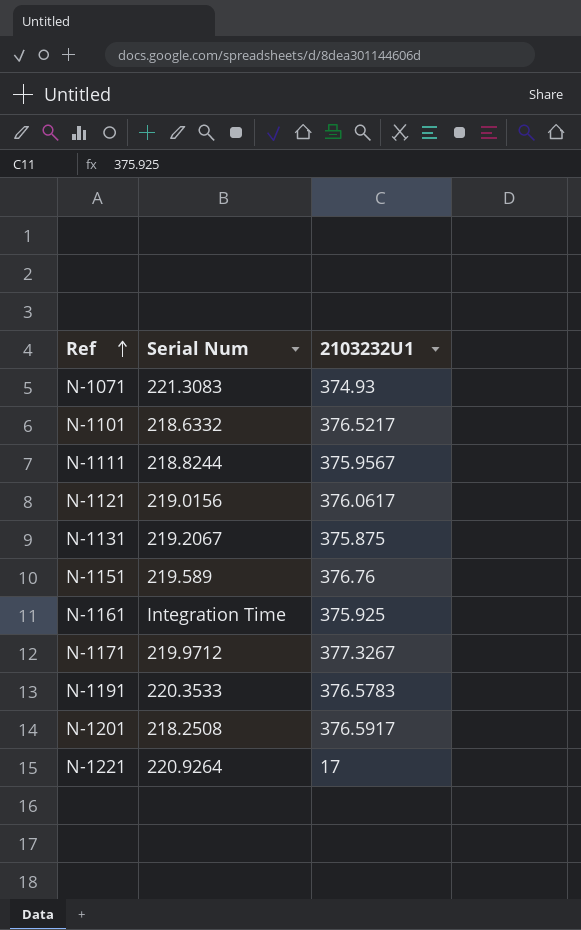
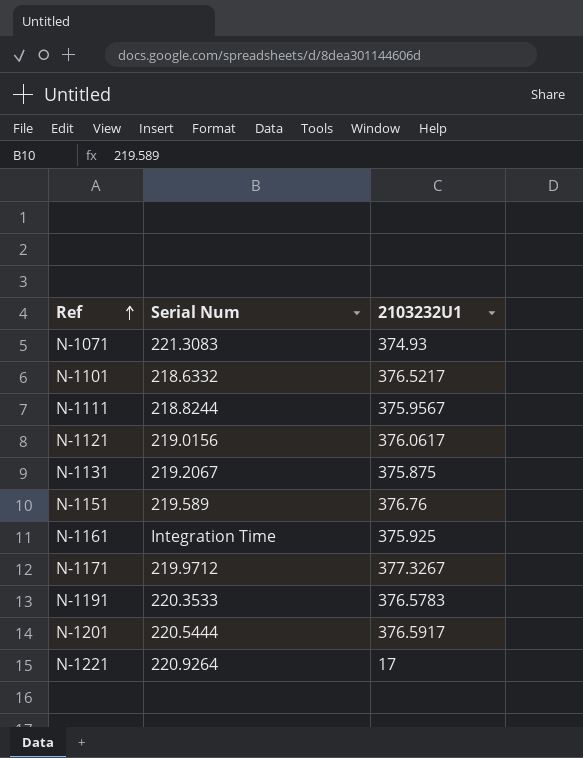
N-1201 | Serial Num: 218.2508 -> 220.5444

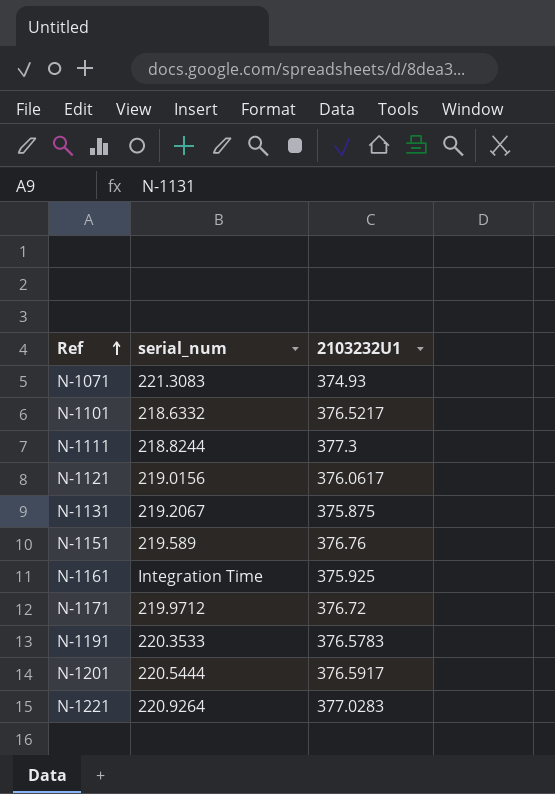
column name: Serial Num -> serial_num
N-1111 | 2103232U1: 375.9567 -> 377.3
N-1171 | 2103232U1: 377.3267 -> 376.72
N-1221 | 2103232U1: 17 -> 377.0283

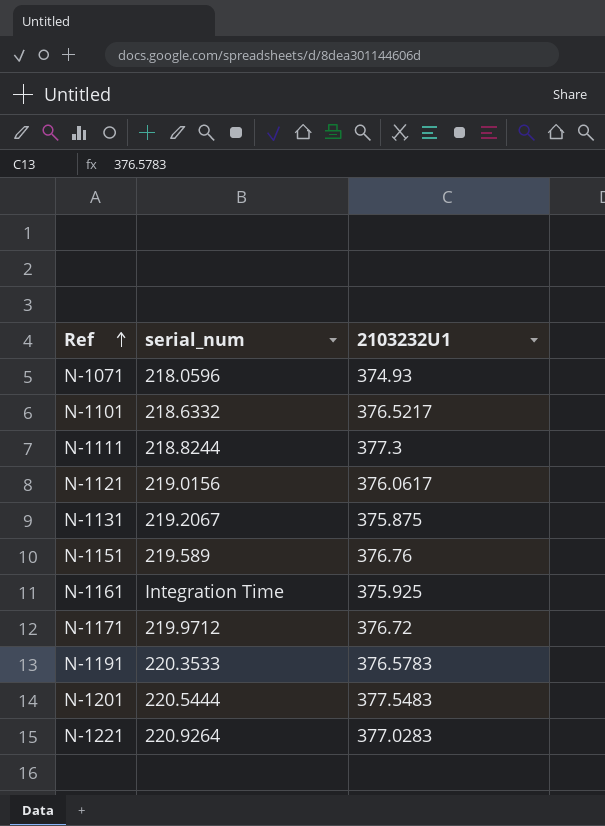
N-1071 | serial_num: 221.3083 -> 218.0596
N-1201 | 2103232U1: 376.5917 -> 377.5483

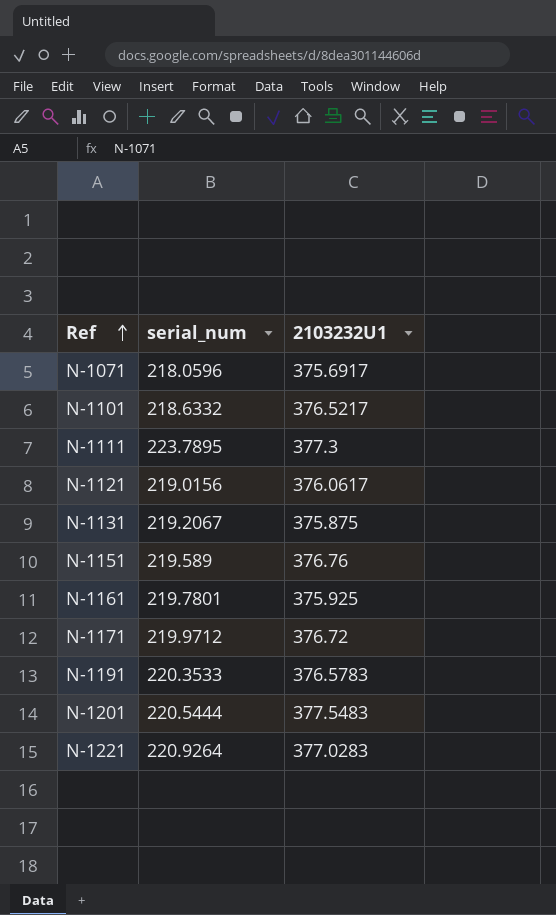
N-1071 | 2103232U1: 374.93 -> 375.6917
N-1111 | serial_num: 218.8244 -> 223.7895
N-1161 | serial_num: Integration Time -> 219.7801

